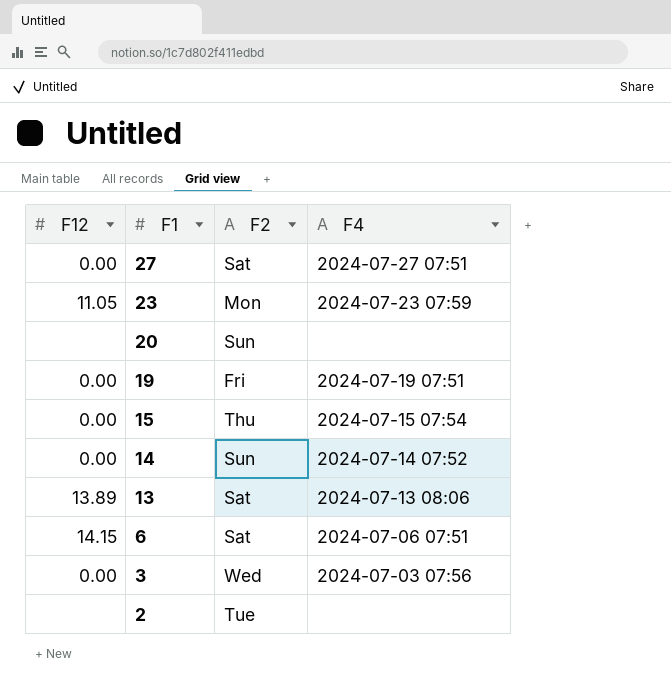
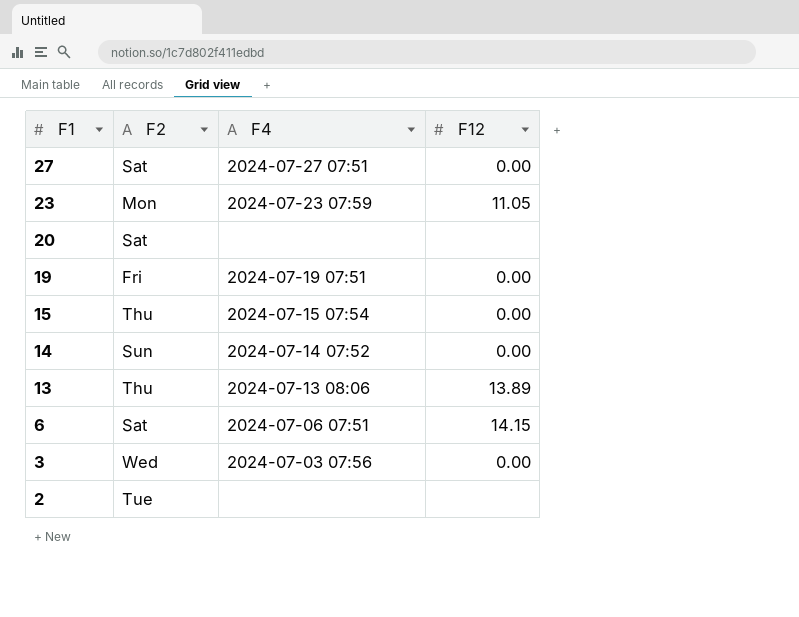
column F12 | position: 1 -> 4
20 | F2: Sun -> Sat
13 | F2: Sat -> Thu

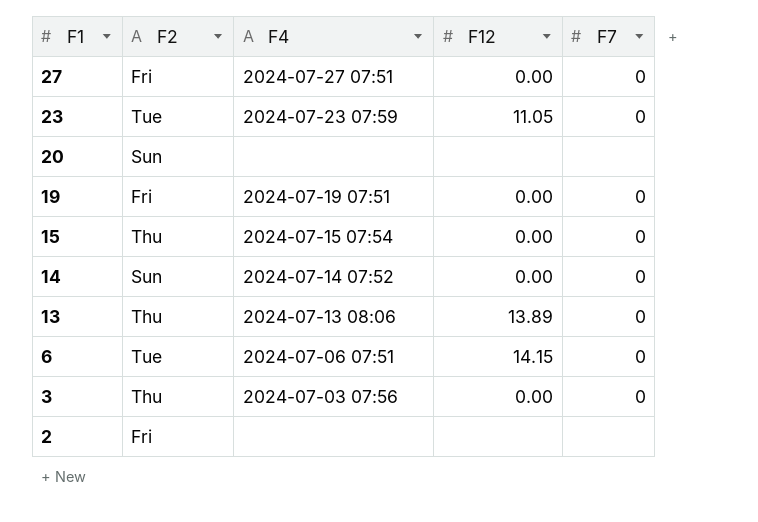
column F7 | position: none -> 5
27 | F2: Sat -> Fri
23 | F2: Mon -> Tue
20 | F2: Sat -> Sun
6 | F2: Sat -> Tue
3 | F2: Wed -> Thu
2 | F2: Tue -> Fri

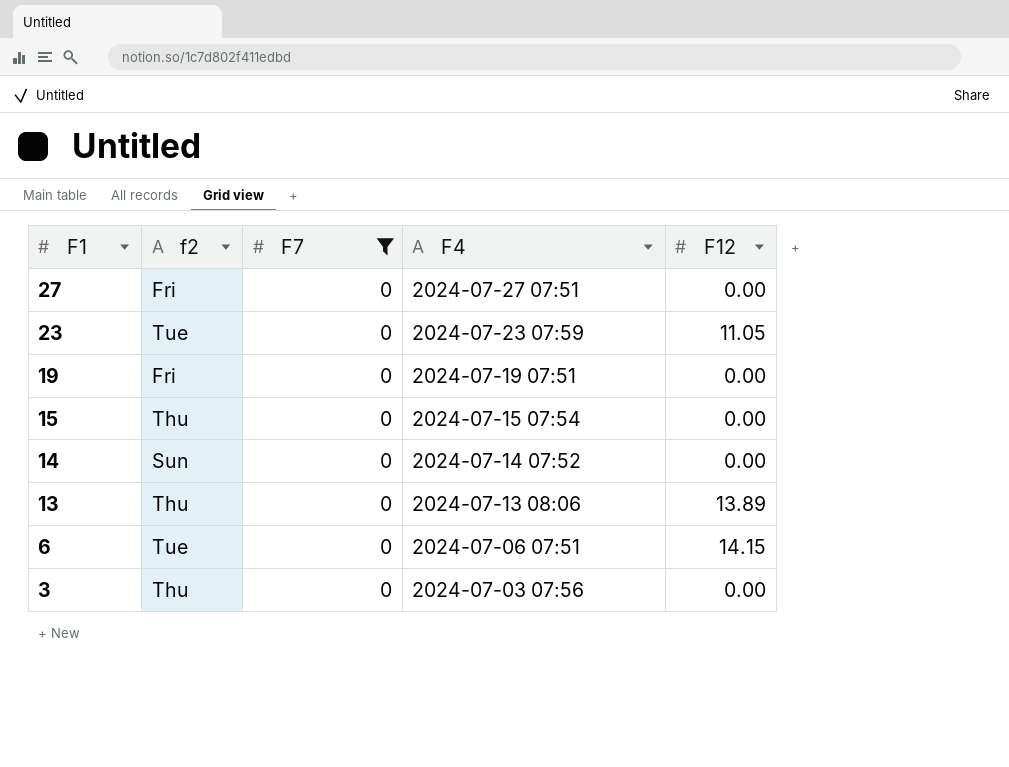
filter: none -> F7 = 0
column name: F2 -> f2
column F7 | position: 5 -> 3

